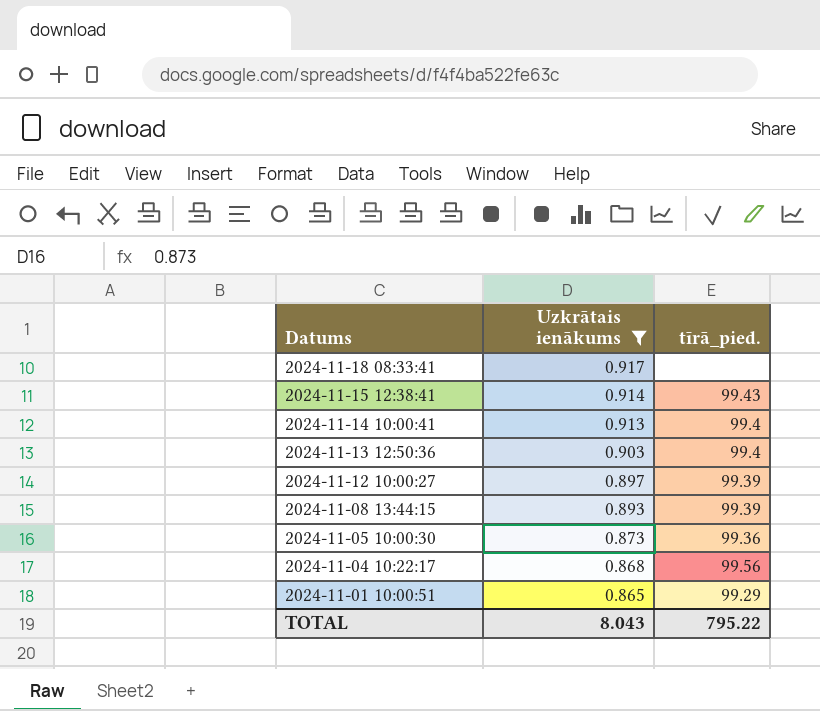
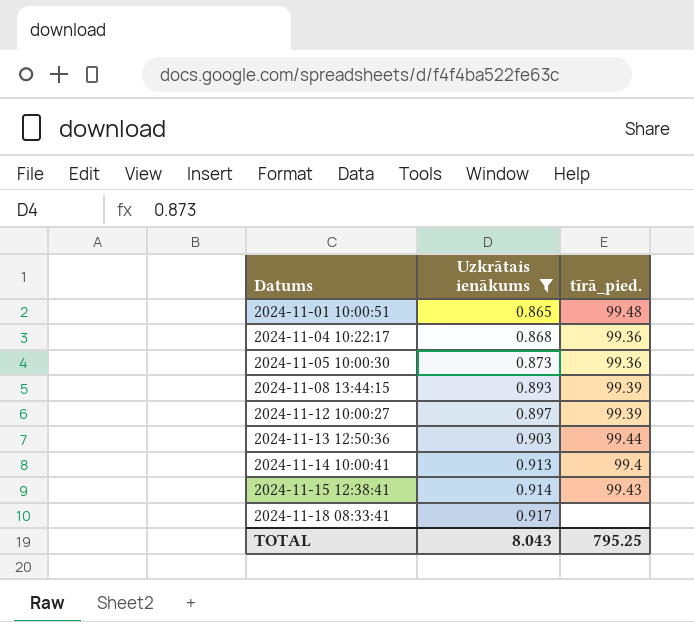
row order: Datums descending -> Datums ascending
2024-11-01 10:00:51 | tīrā_pied.: 99.29 -> 99.48
2024-11-04 10:22:17 | tīrā_pied.: 99.56 -> 99.36
2024-11-13 12:50:36 | tīrā_pied.: 99.4 -> 99.44
TOTAL | tīrā_pied.: 795.22 -> 795.25

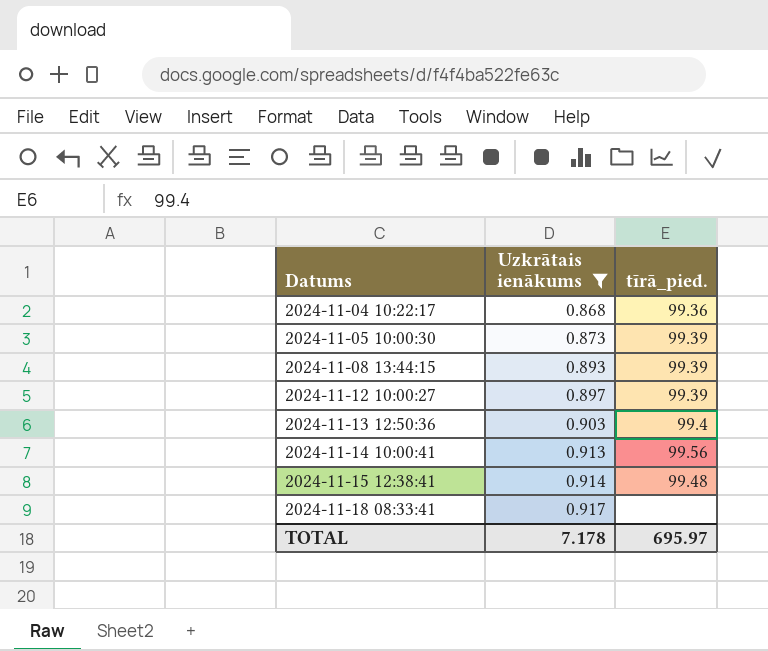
row 2024-11-01 10:00:51: 0.865 | 99.48 -> none
2024-11-05 10:00:30 | tīrā_pied.: 99.36 -> 99.39
2024-11-13 12:50:36 | tīrā_pied.: 99.44 -> 99.4
2024-11-14 10:00:41 | tīrā_pied.: 99.4 -> 99.56
2024-11-15 12:38:41 | tīrā_pied.: 99.43 -> 99.48
TOTAL | Uzkrātais ienākums: 8.043 -> 7.178
TOTAL | tīrā_pied.: 795.25 -> 695.97

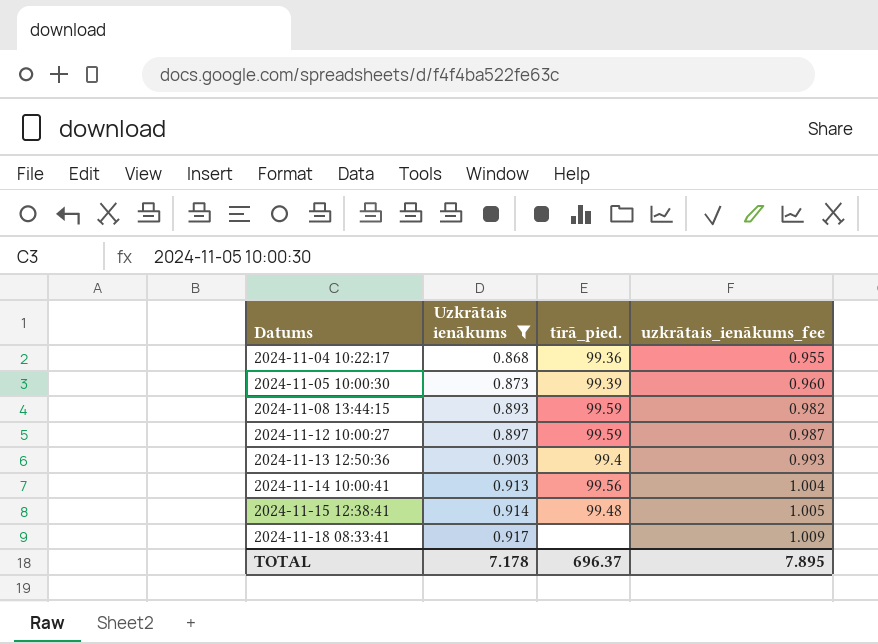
column uzkrātais_ienākums_fee | formula: none -> [Uzkrātais ienākums] * 1.1
2024-11-08 13:44:15 | tīrā_pied.: 99.39 -> 99.59
2024-11-12 10:00:27 | tīrā_pied.: 99.39 -> 99.59
TOTAL | tīrā_pied.: 695.97 -> 696.37

